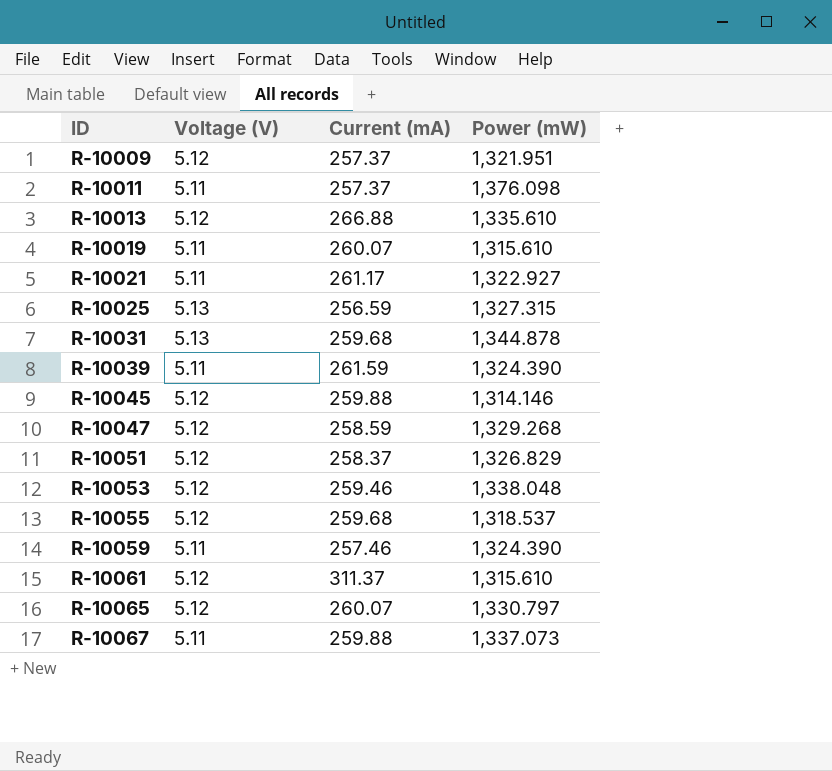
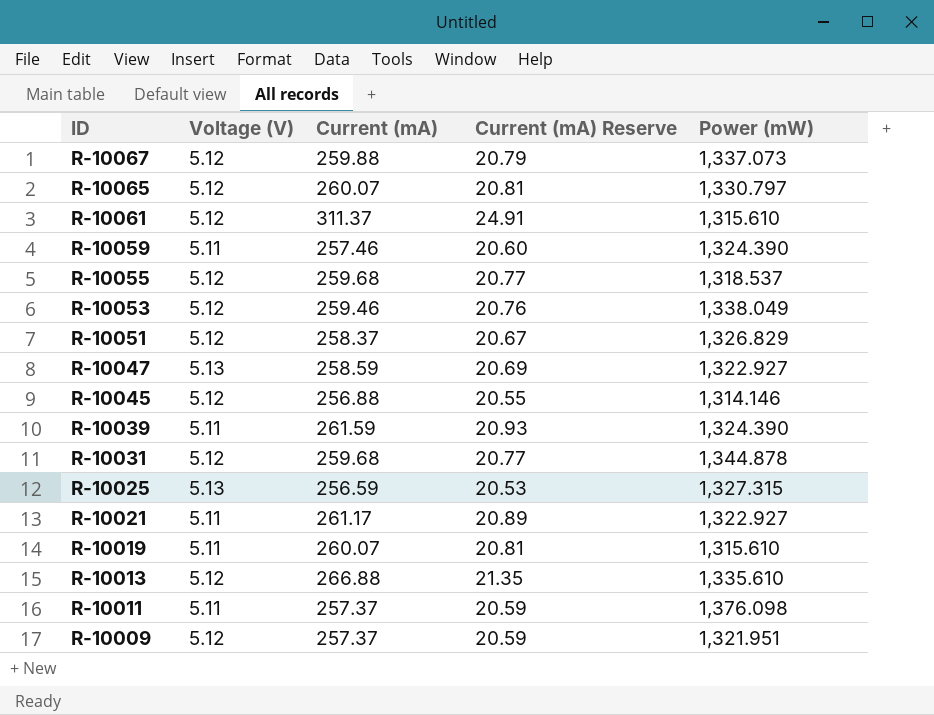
row order: ID ascending -> ID descending
column Current (mA) Reserve | formula: none -> [Current (mA)] * 0.08
R-10067 | Voltage (V): 5.11 -> 5.12
R-10053 | Power (mW): 1,338.048 -> 1,338.049
R-10047 | Voltage (V): 5.12 -> 5.13
R-10047 | Power (mW): 1,329.268 -> 1,322.927
R-10045 | Current (mA): 259.88 -> 256.88
R-10031 | Voltage (V): 5.13 -> 5.12

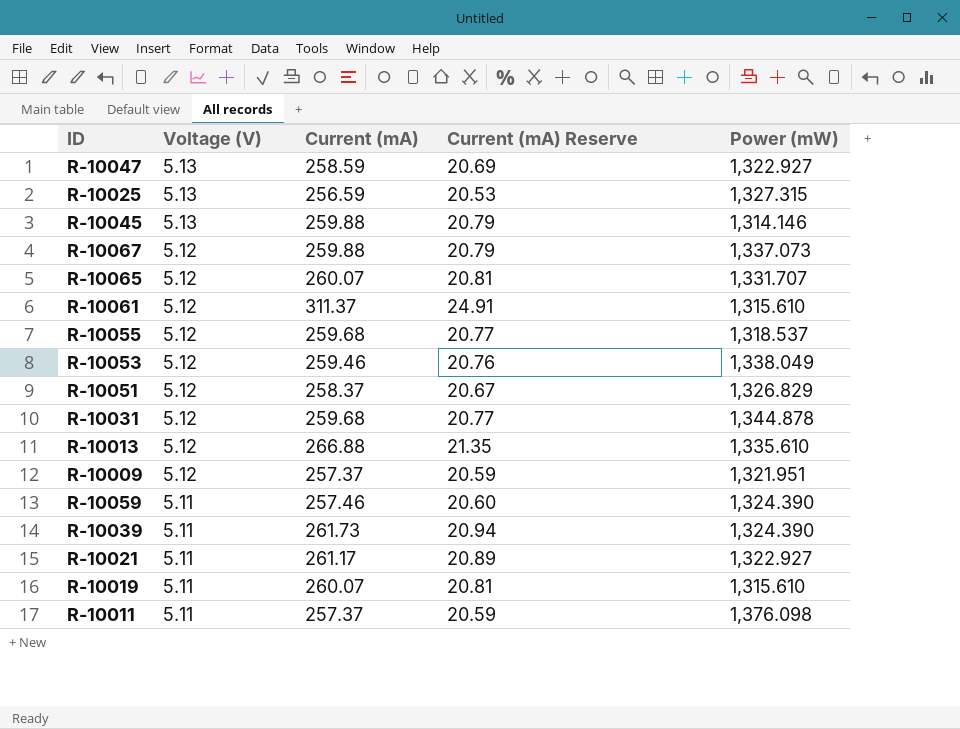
row order: ID descending -> Voltage (V) descending
R-10045 | Voltage (V): 5.12 -> 5.13
R-10045 | Current (mA): 256.88 -> 259.88
R-10045 | Current (mA) Reserve: 20.55 -> 20.79
R-10065 | Power (mW): 1,330.797 -> 1,331.707
R-10039 | Current (mA): 261.59 -> 261.73
R-10039 | Current (mA) Reserve: 20.93 -> 20.94

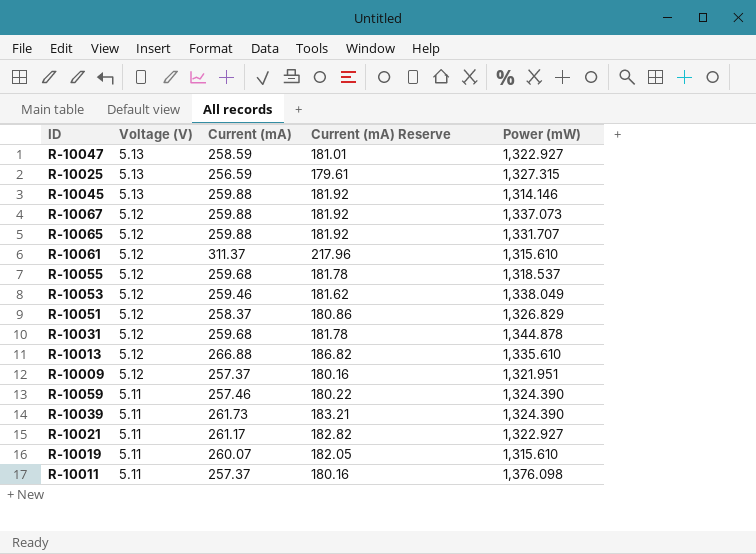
column Current (mA) Reserve | formula: [Current (mA)] * 0.08 -> [Current (mA)] * 0.7
R-10065 | Current (mA): 260.07 -> 259.88

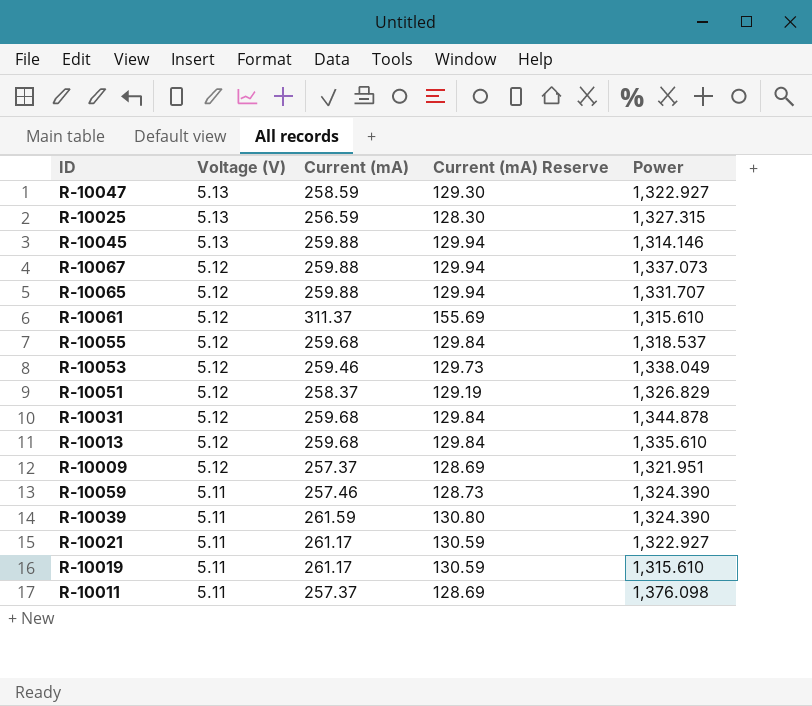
column Current (mA) Reserve | formula: [Current (mA)] * 0.7 -> [Current (mA)] * 0.5
column name: Power (mW) -> Power
R-10013 | Current (mA): 266.88 -> 259.68
R-10039 | Current (mA): 261.73 -> 261.59
R-10019 | Current (mA): 260.07 -> 261.17

